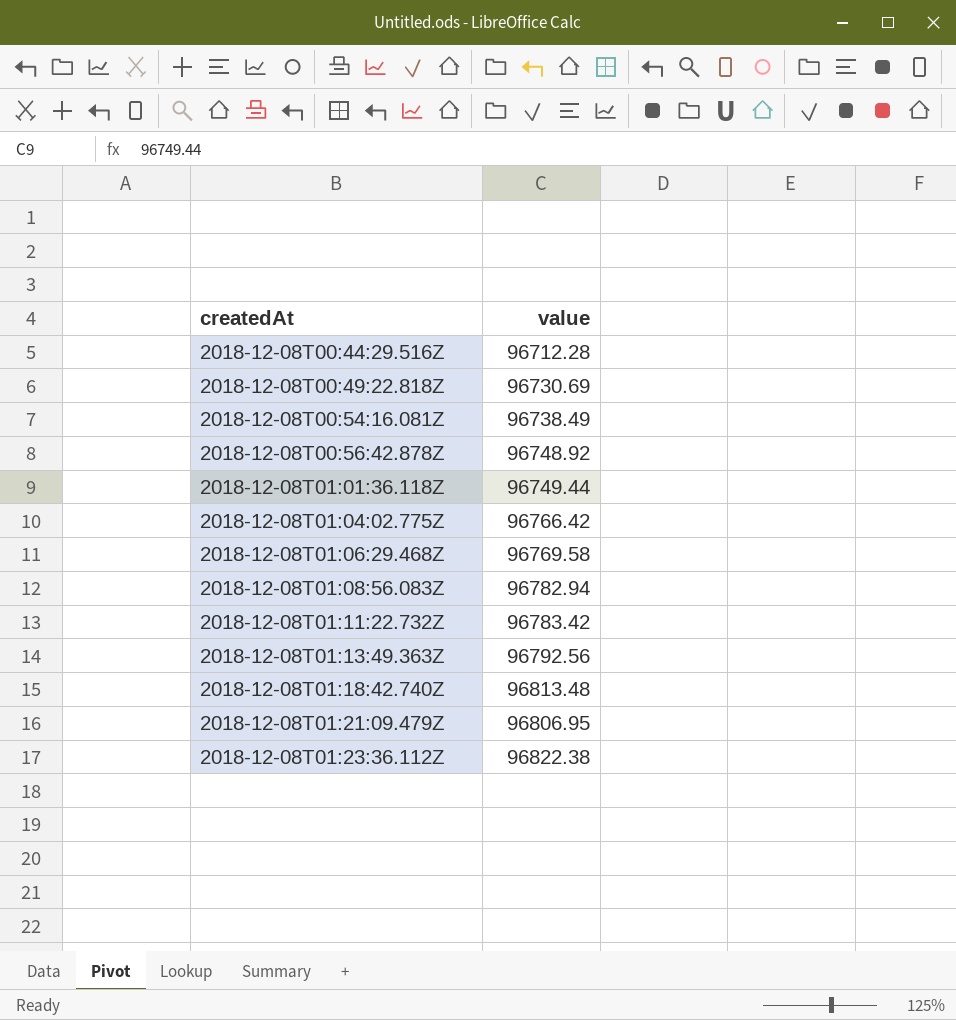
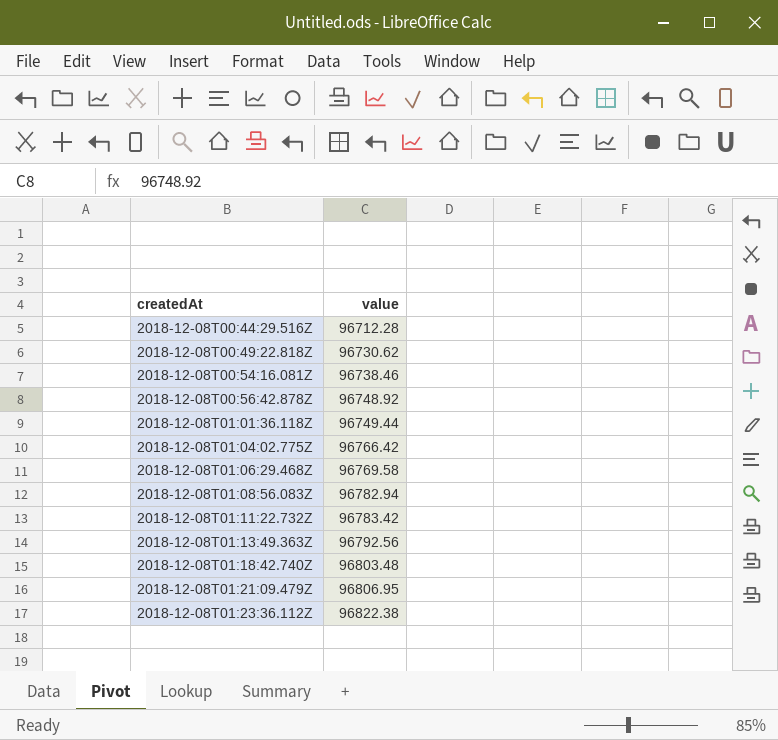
2018-12-08T00:49:22.818Z | value: 96730.69 -> 96730.62
2018-12-08T00:54:16.081Z | value: 96738.49 -> 96738.46
2018-12-08T01:18:42.740Z | value: 96813.48 -> 96803.48

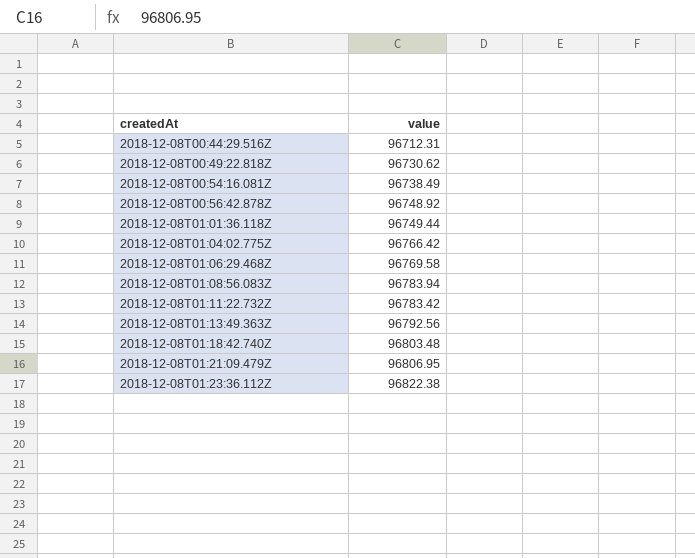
2018-12-08T00:44:29.516Z | value: 96712.28 -> 96712.31
2018-12-08T00:54:16.081Z | value: 96738.46 -> 96738.49
2018-12-08T01:08:56.083Z | value: 96782.94 -> 96783.94

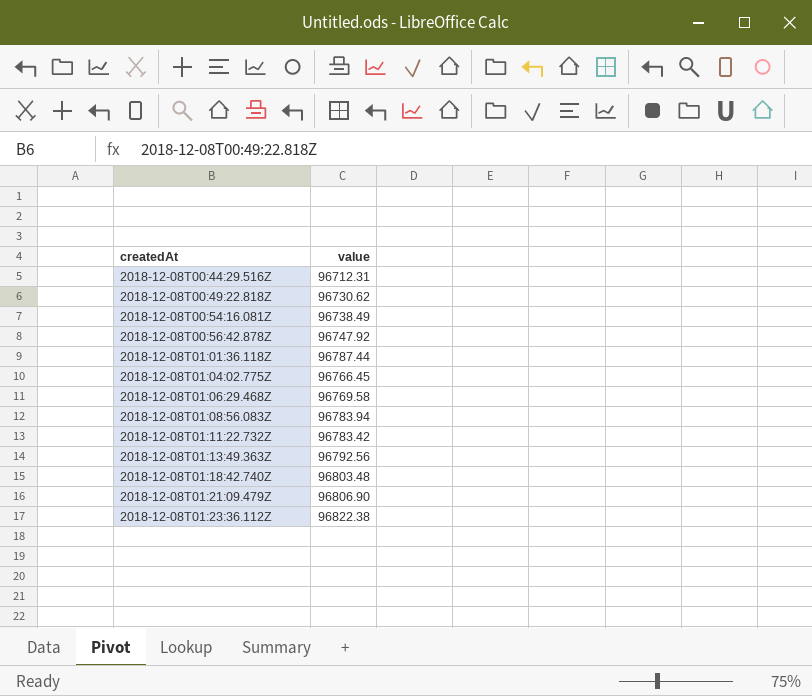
2018-12-08T00:56:42.878Z | value: 96748.92 -> 96747.92
2018-12-08T01:01:36.118Z | value: 96749.44 -> 96787.44
2018-12-08T01:04:02.775Z | value: 96766.42 -> 96766.45
2018-12-08T01:21:09.479Z | value: 96806.95 -> 96806.90

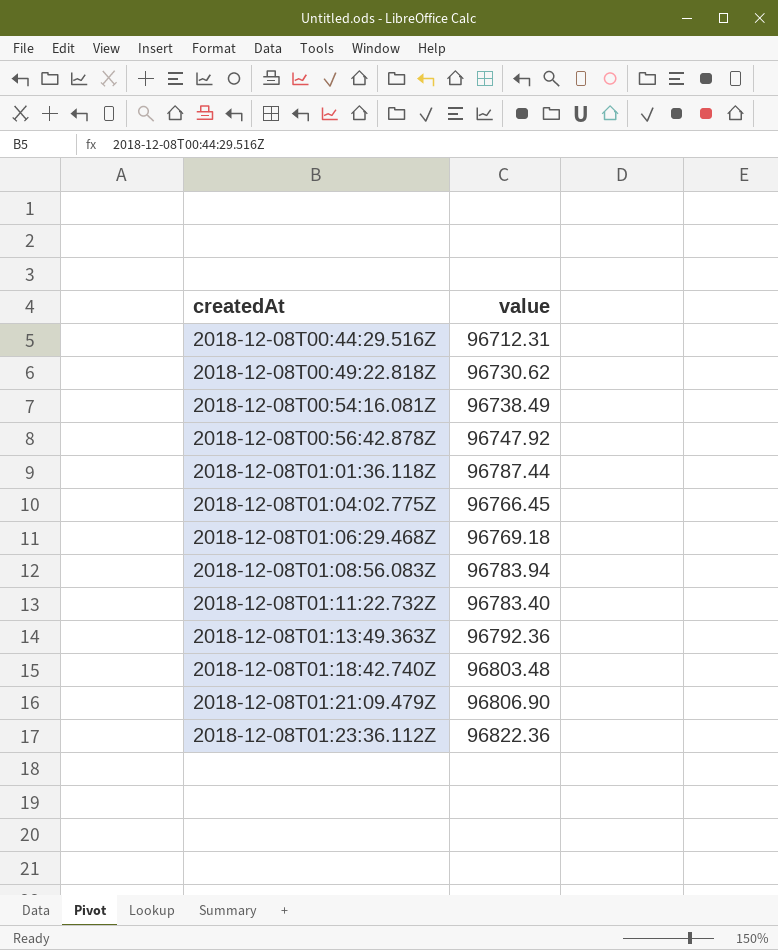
2018-12-08T01:06:29.468Z | value: 96769.58 -> 96769.18
2018-12-08T01:11:22.732Z | value: 96783.42 -> 96783.40
2018-12-08T01:13:49.363Z | value: 96792.56 -> 96792.36
2018-12-08T01:23:36.112Z | value: 96822.38 -> 96822.36

